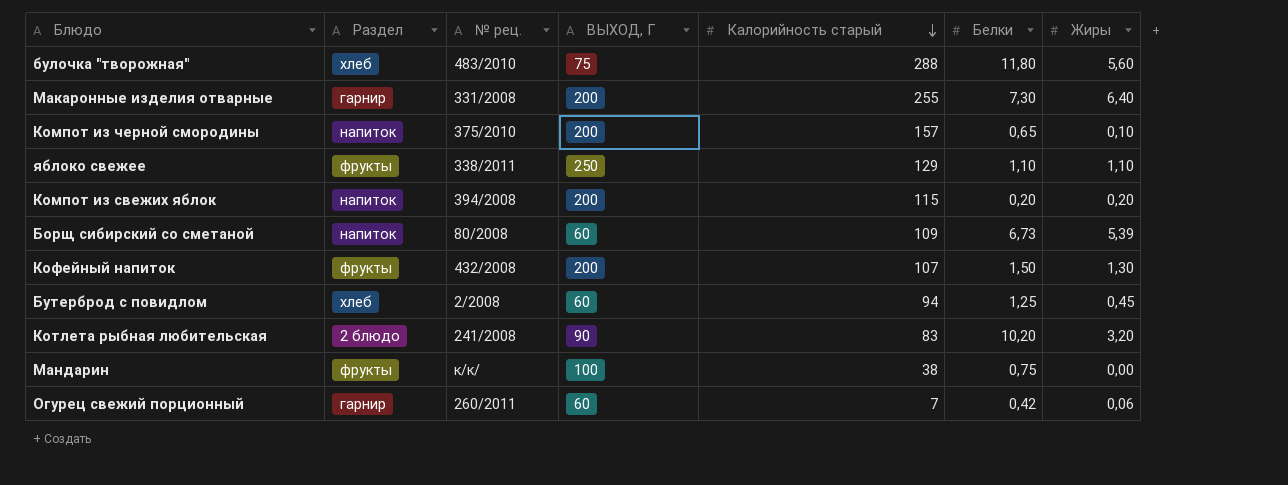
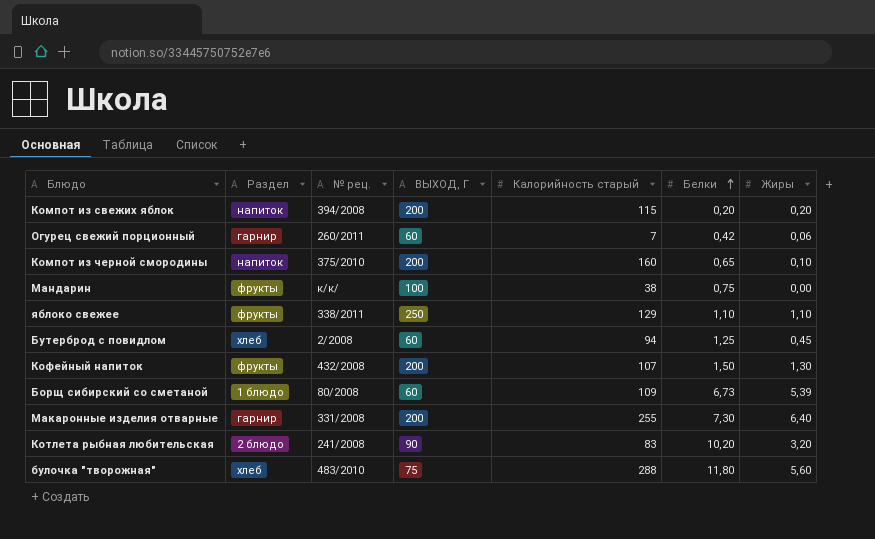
row order: Калорийность старый descending -> Белки ascending
Компот из черной смородины | Калорийность старый: 157 -> 160
Борщ сибирский со сметаной | Раздел: напиток -> 1 блюдо

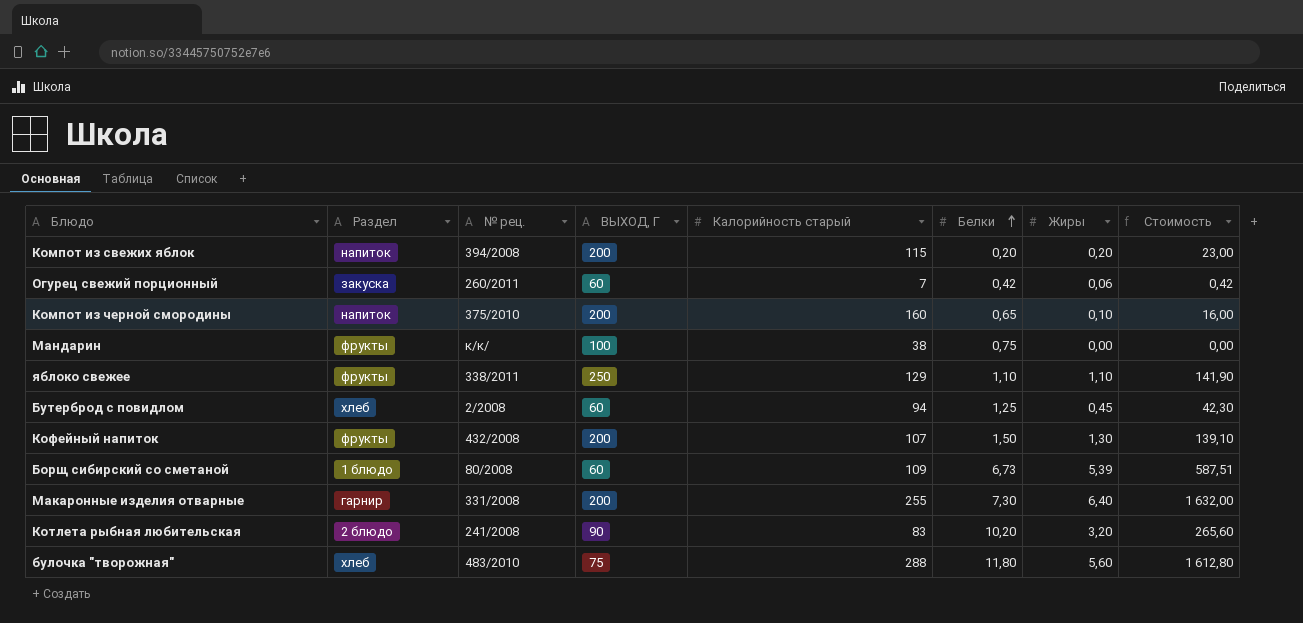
column Стоимость | formula: none -> [Калорийность старый] * [Жиры]
Огурец свежий порционный | Раздел: гарнир -> закуска

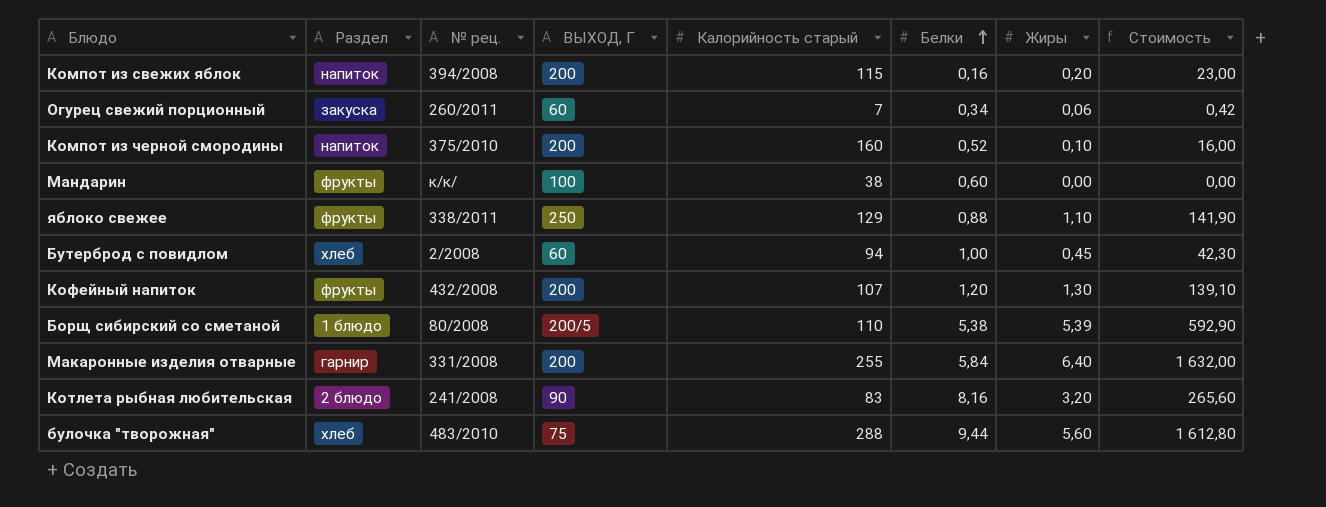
Компот из свежих яблок | Белки: 0,20 -> 0,16
Огурец свежий порционный | Белки: 0,42 -> 0,34
Компот из черной смородины | Белки: 0,65 -> 0,52
Мандарин | Белки: 0,75 -> 0,60
яблоко свежее | Белки: 1,10 -> 0,88
Бутерброд с повидлом | Белки: 1,25 -> 1,00
Кофейный напиток | Белки: 1,50 -> 1,20
Борщ сибирский со сметаной | ВЫХОД, Г: 60 -> 200/5
Борщ сибирский со сметаной | Калорийность старый: 109 -> 110
Борщ сибирский со сметаной | Белки: 6,73 -> 5,38
Борщ сибирский со сметаной | Стоимость: 587,51 -> 592,90
Макаронные изделия отварные | Белки: 7,30 -> 5,84
Котлета рыбная любительская | Белки: 10,20 -> 8,16
булочка "творожная" | Белки: 11,80 -> 9,44

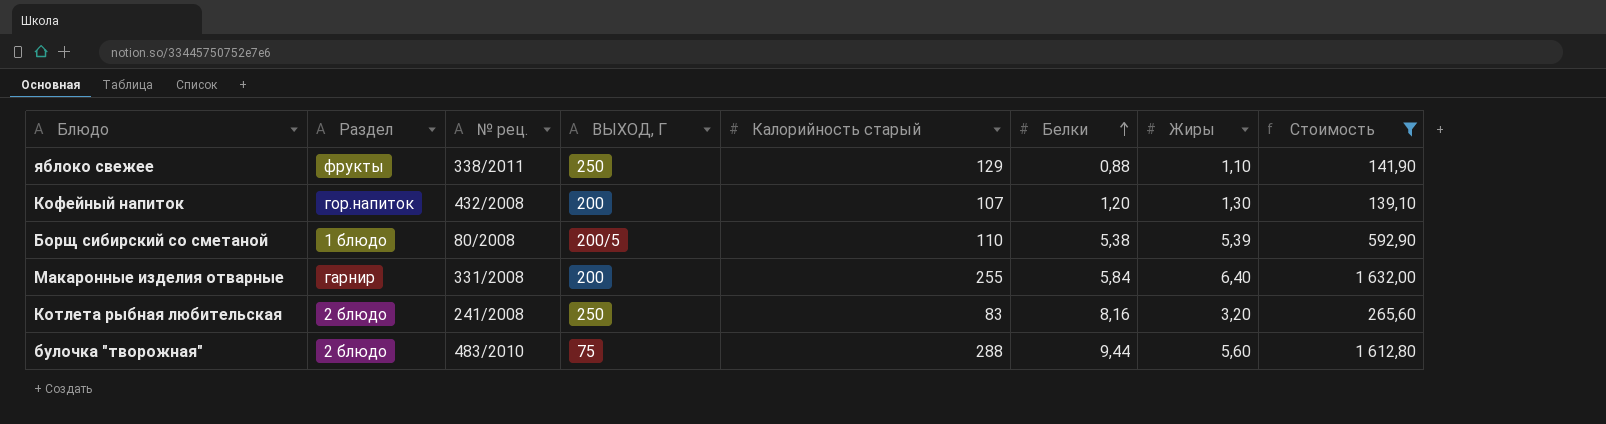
filter: none -> Стоимость >= 139,10
Кофейный напиток | Раздел: фрукты -> гор.напиток
Котлета рыбная любительская | ВЫХОД, Г: 90 -> 250
булочка "творожная" | Раздел: хлеб -> 2 блюдо

